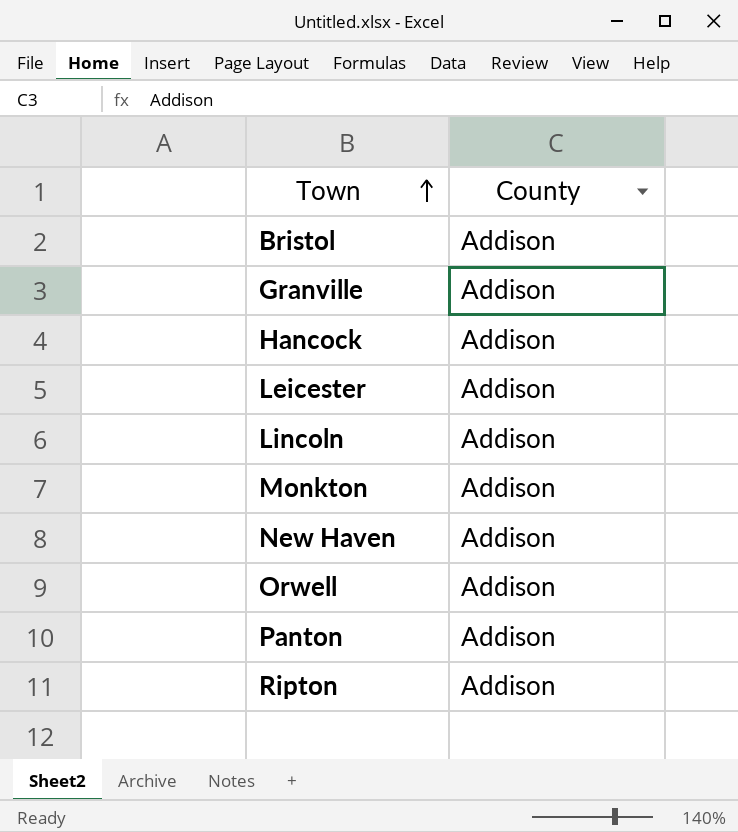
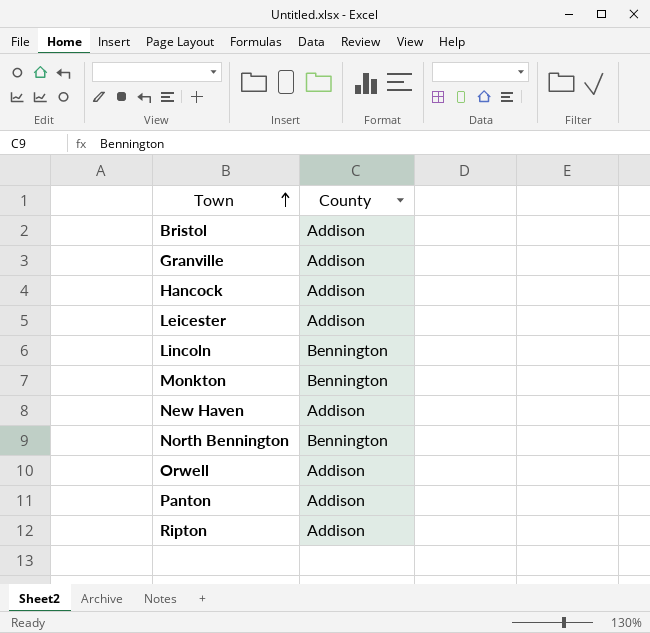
Lincoln | County: Addison -> Bennington
Monkton | County: Addison -> Bennington
row North Bennington: none -> Bennington

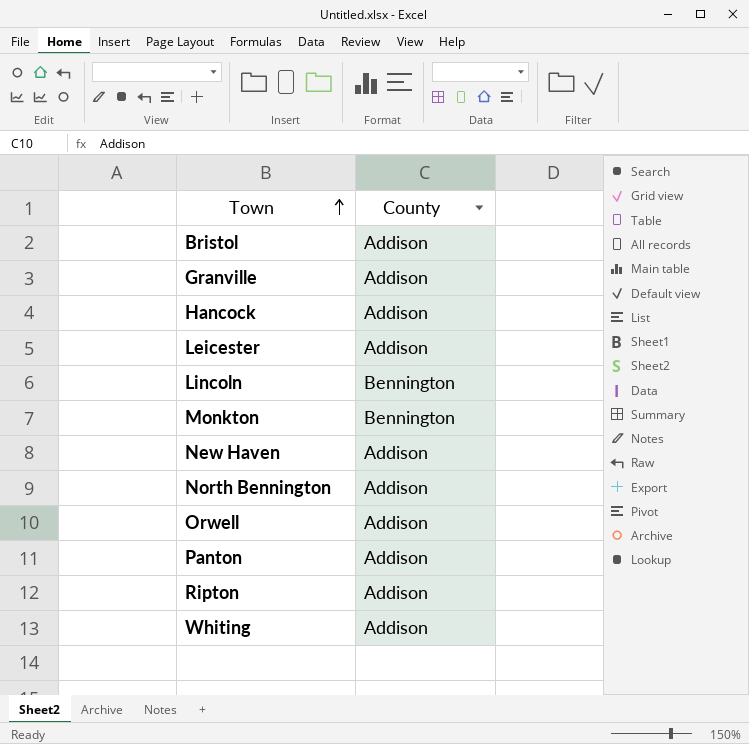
North Bennington | County: Bennington -> Addison
row Whiting: none -> Addison

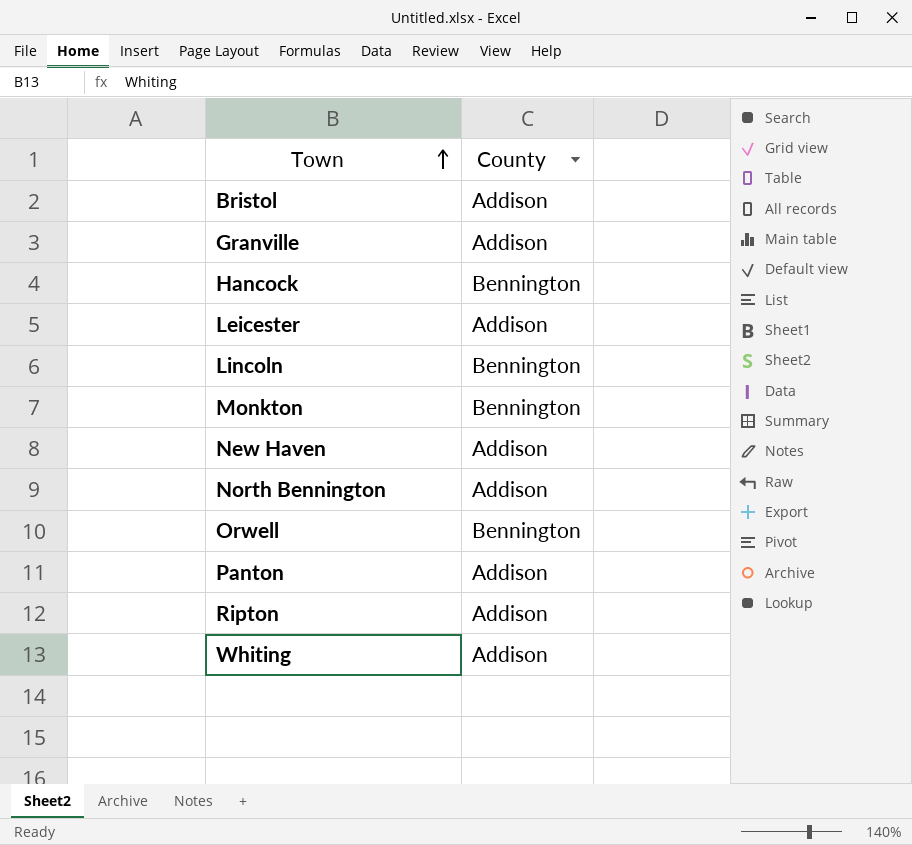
Hancock | County: Addison -> Bennington
Orwell | County: Addison -> Bennington

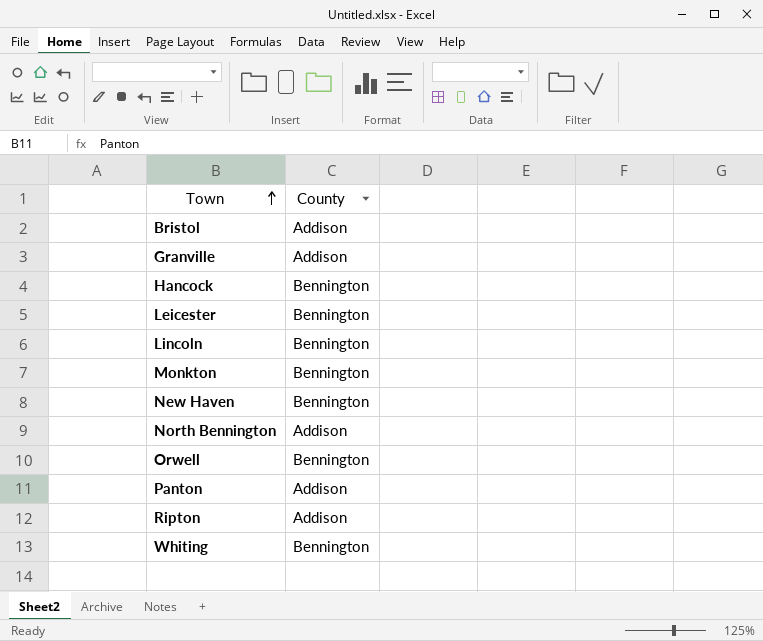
Leicester | County: Addison -> Bennington
New Haven | County: Addison -> Bennington
Whiting | County: Addison -> Bennington

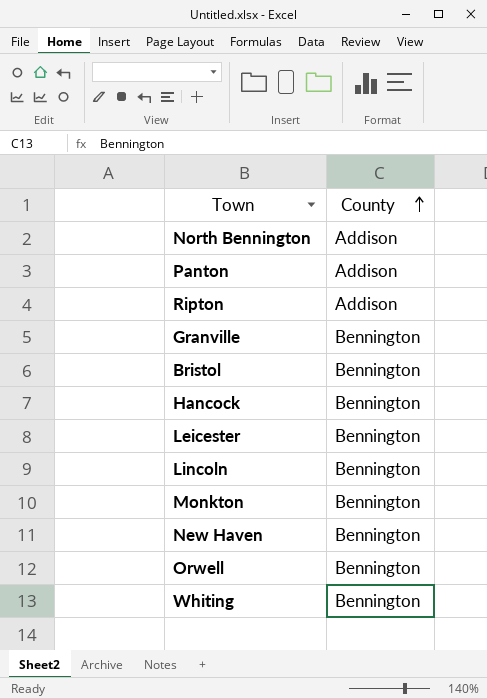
row order: Town ascending -> County ascending
Granville | County: Addison -> Bennington
Bristol | County: Addison -> Bennington

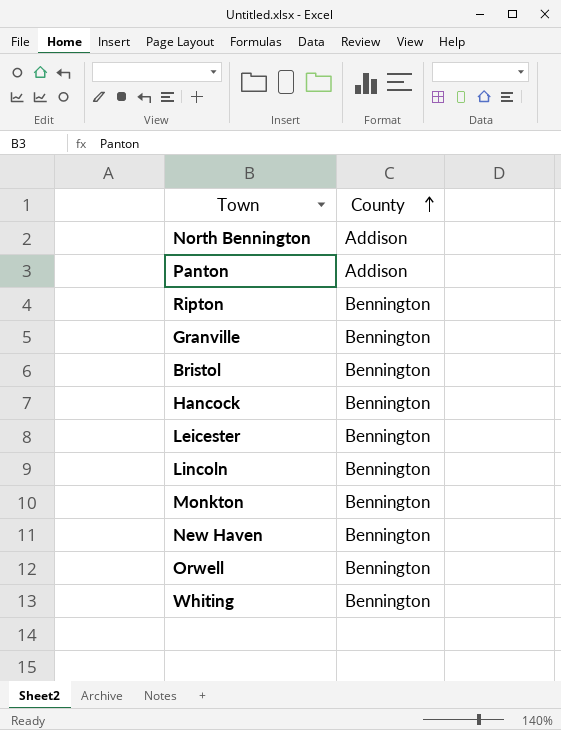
Ripton | County: Addison -> Bennington

